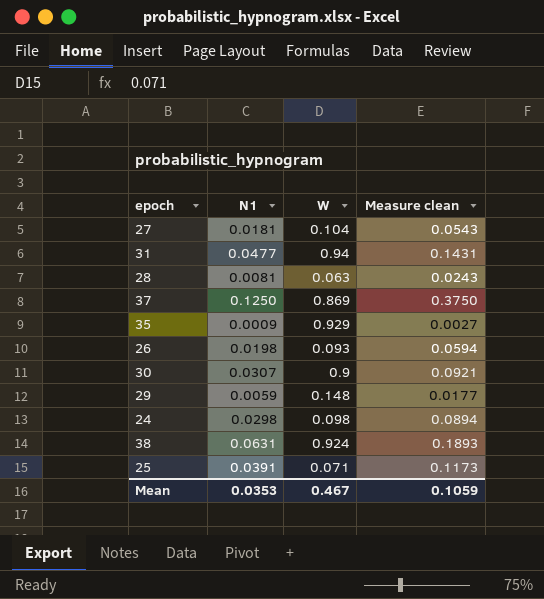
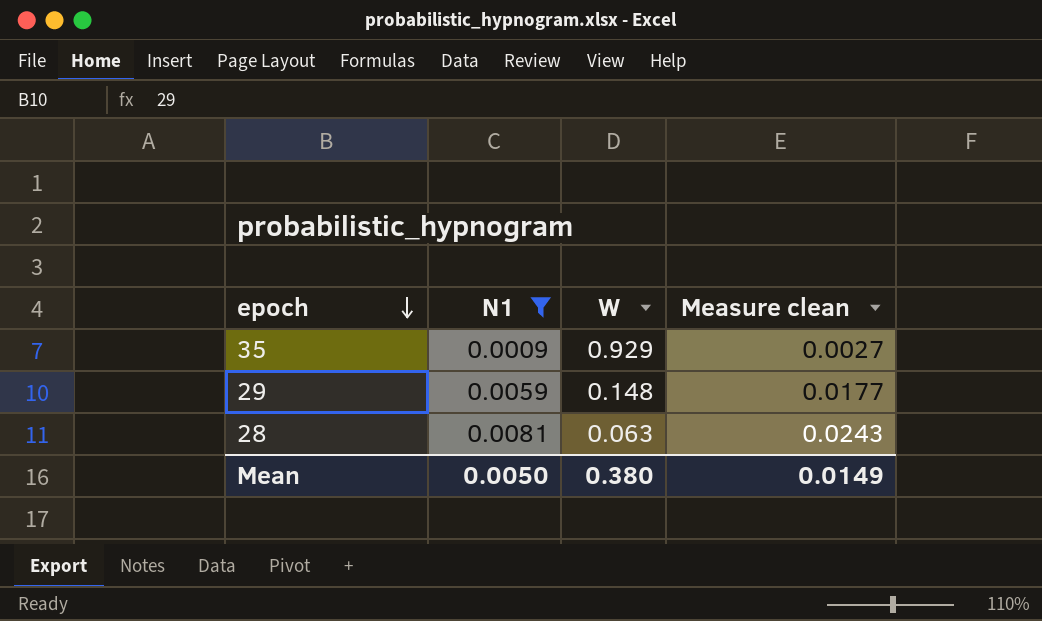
filter: none -> N1 <= 0.0081
row order: none -> epoch descending
Mean | N1: 0.0353 -> 0.0050
Mean | W: 0.467 -> 0.380
Mean | Measure clean: 0.1059 -> 0.0149

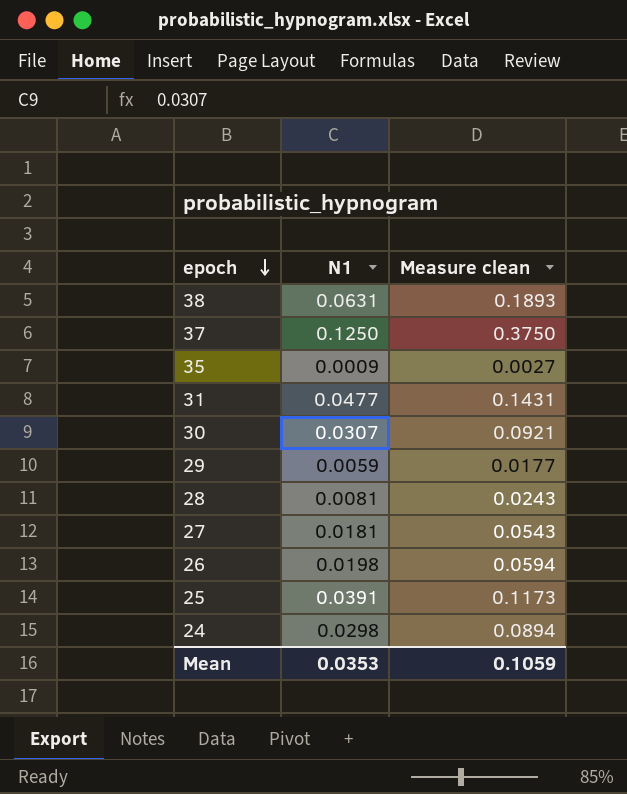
filter: N1 <= 0.0081 -> none
column W | position: 3 -> none
Mean | N1: 0.0050 -> 0.0353
Mean | Measure clean: 0.0149 -> 0.1059

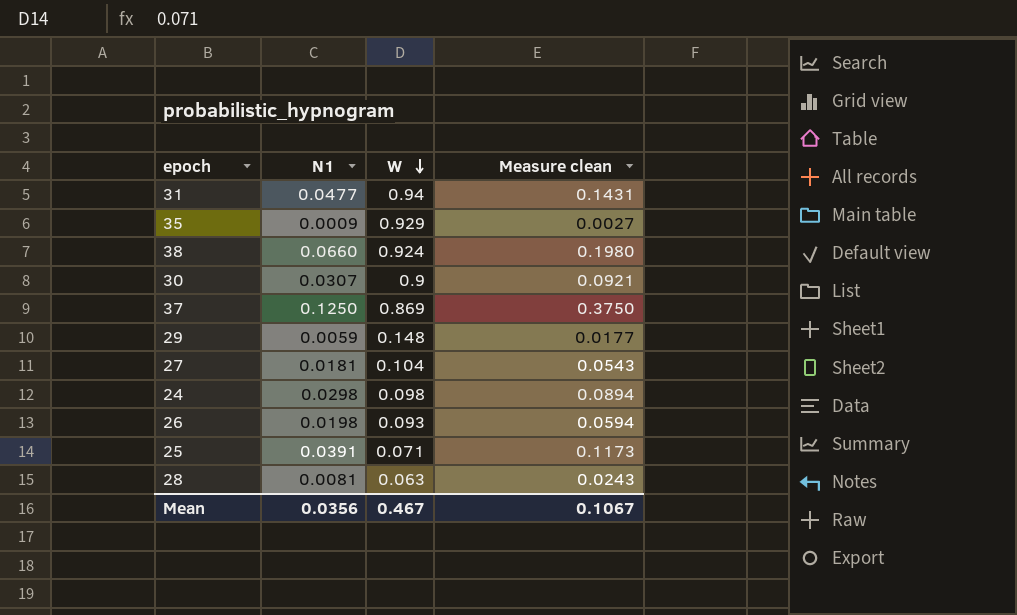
row order: epoch descending -> W descending
column W | position: none -> 3
38 | N1: 0.0631 -> 0.0660
38 | Measure clean: 0.1893 -> 0.1980
Mean | N1: 0.0353 -> 0.0356
Mean | Measure clean: 0.1059 -> 0.1067

